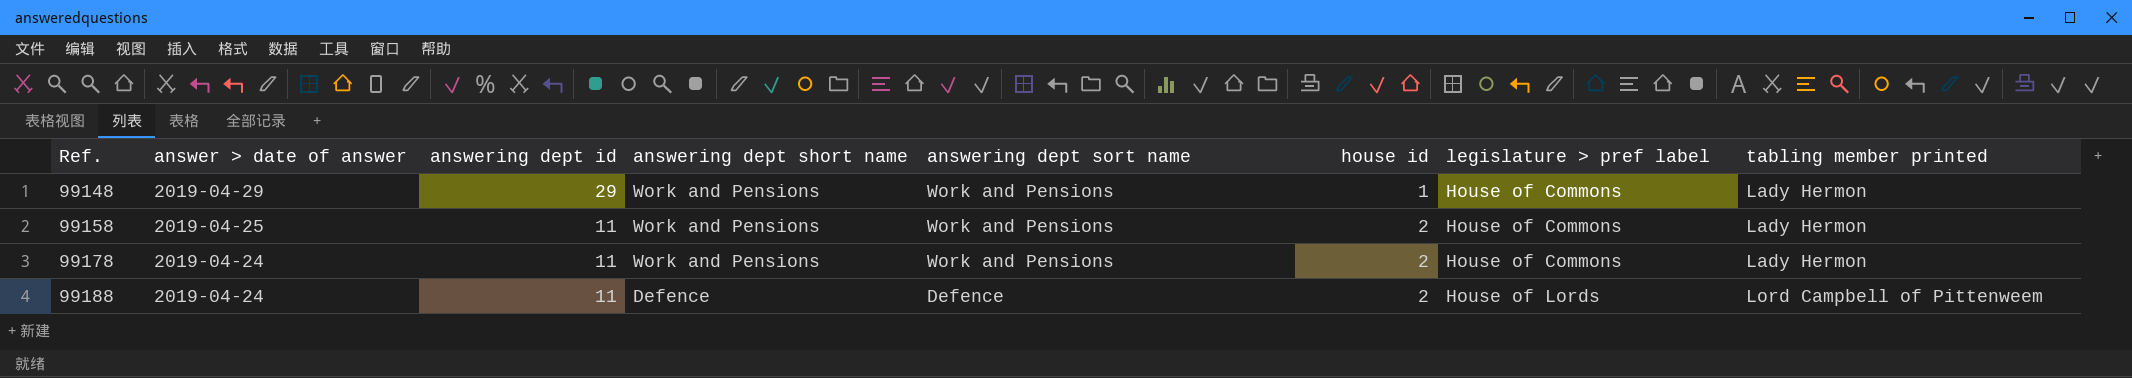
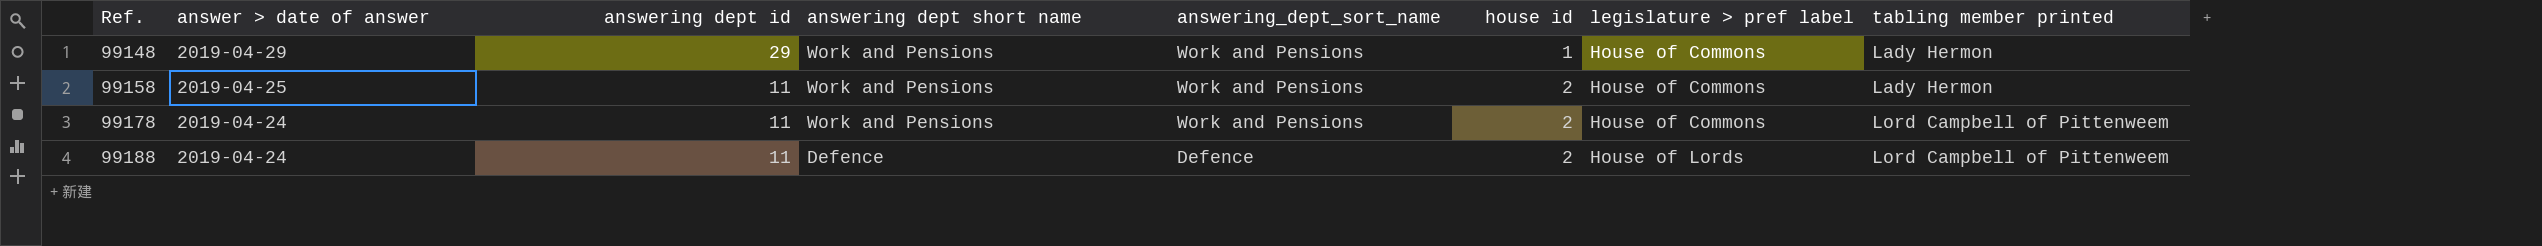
column name: answering dept sort name -> answering_dept_sort_name
99178 | tabling member printed: Lady Hermon -> Lord Campbell of Pittenweem

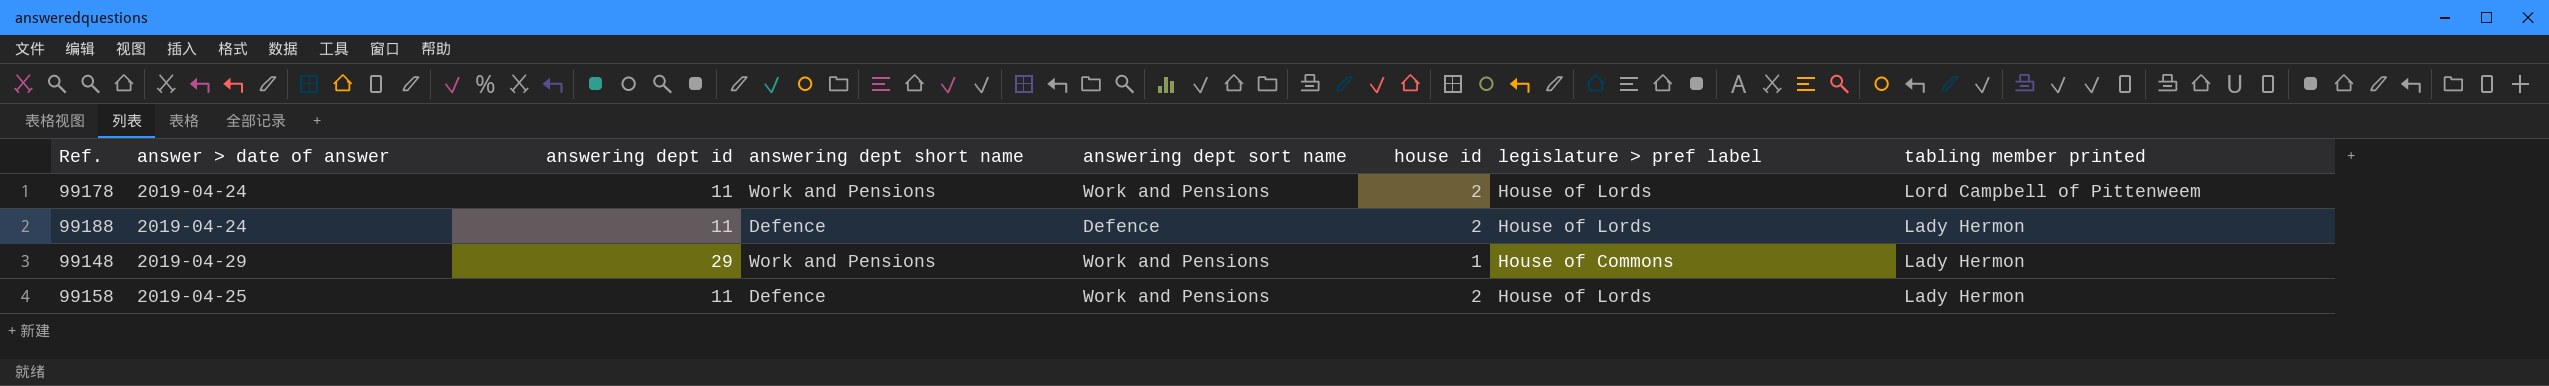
row order: Ref. ascending -> tabling member printed descending
column name: answering_dept_sort_name -> answering dept sort name
99178 | legislature > pref label: House of Commons -> House of Lords
99188 | tabling member printed: Lord Campbell of Pittenweem -> Lady Hermon
99158 | answering dept short name: Work and Pensions -> Defence
99158 | legislature > pref label: House of Commons -> House of Lords

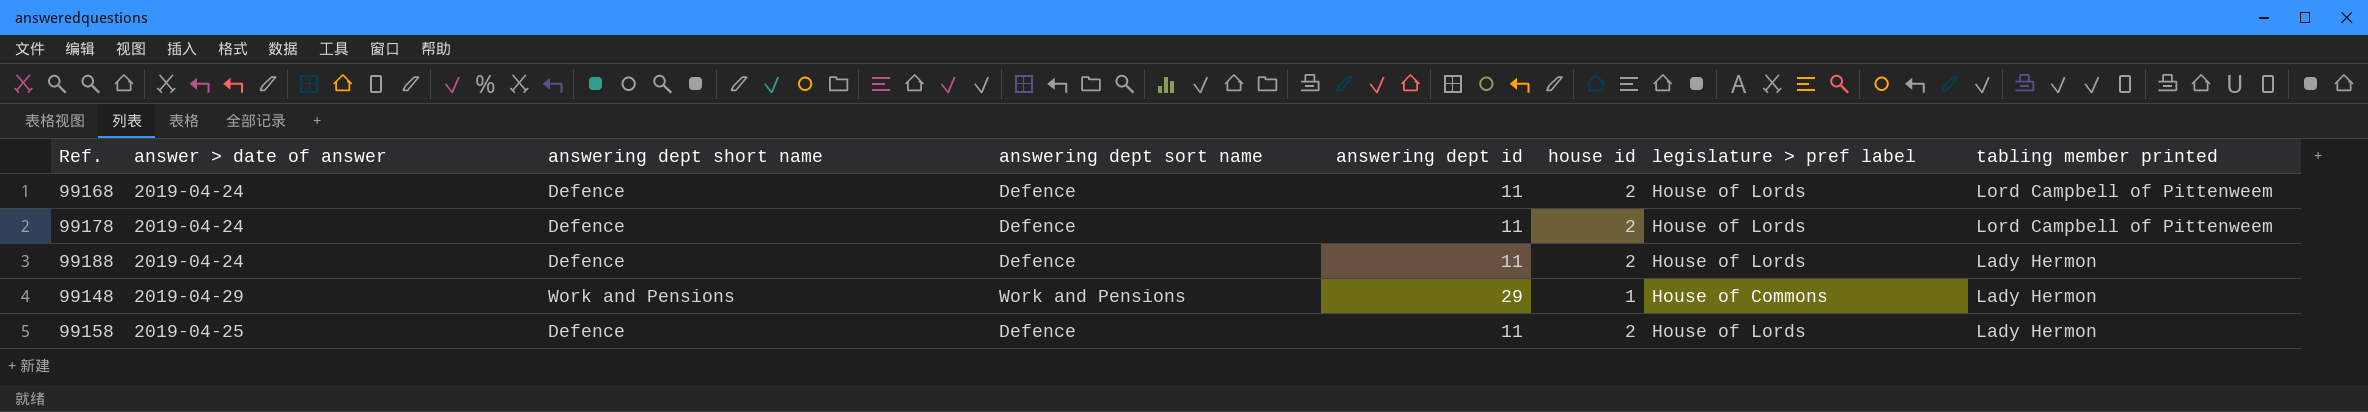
column answering dept id | position: 3 -> 5
row 99168: none -> 2019-04-24 | Defence | Defence | 11 | 2 | House of Lords | Lord Campbell of Pittenweem
99178 | answering dept short name: Work and Pensions -> Defence
99178 | answering dept sort name: Work and Pensions -> Defence
99158 | answering dept sort name: Work and Pensions -> Defence

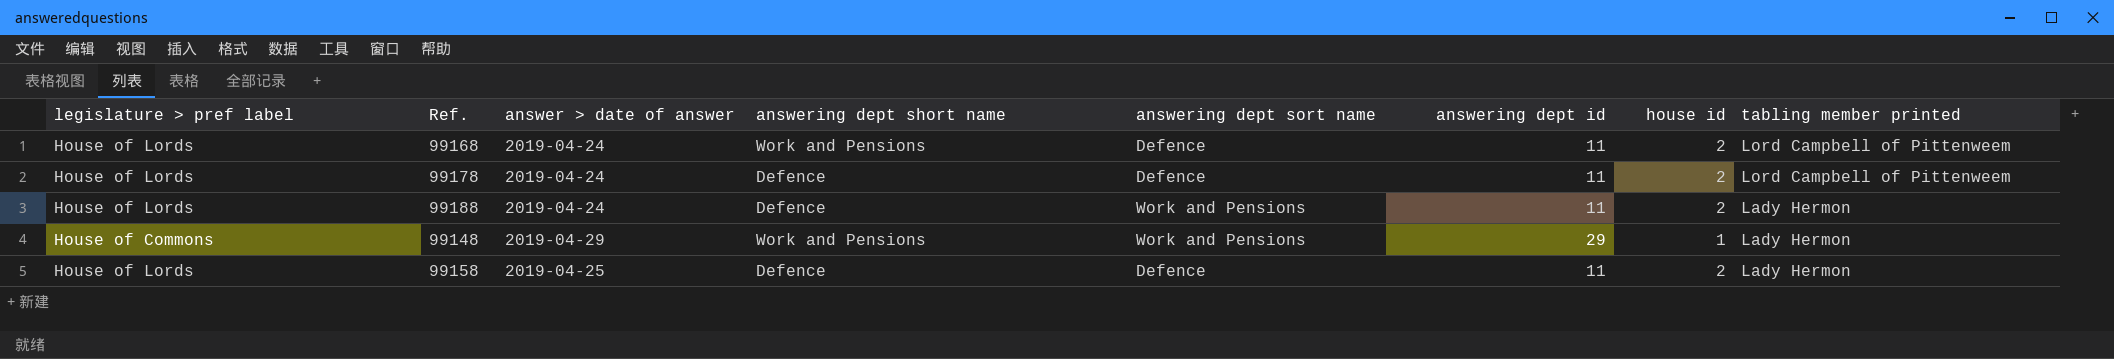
column legislature > pref label | position: 7 -> 1
99168 | answering dept short name: Defence -> Work and Pensions
99188 | answering dept sort name: Defence -> Work and Pensions

